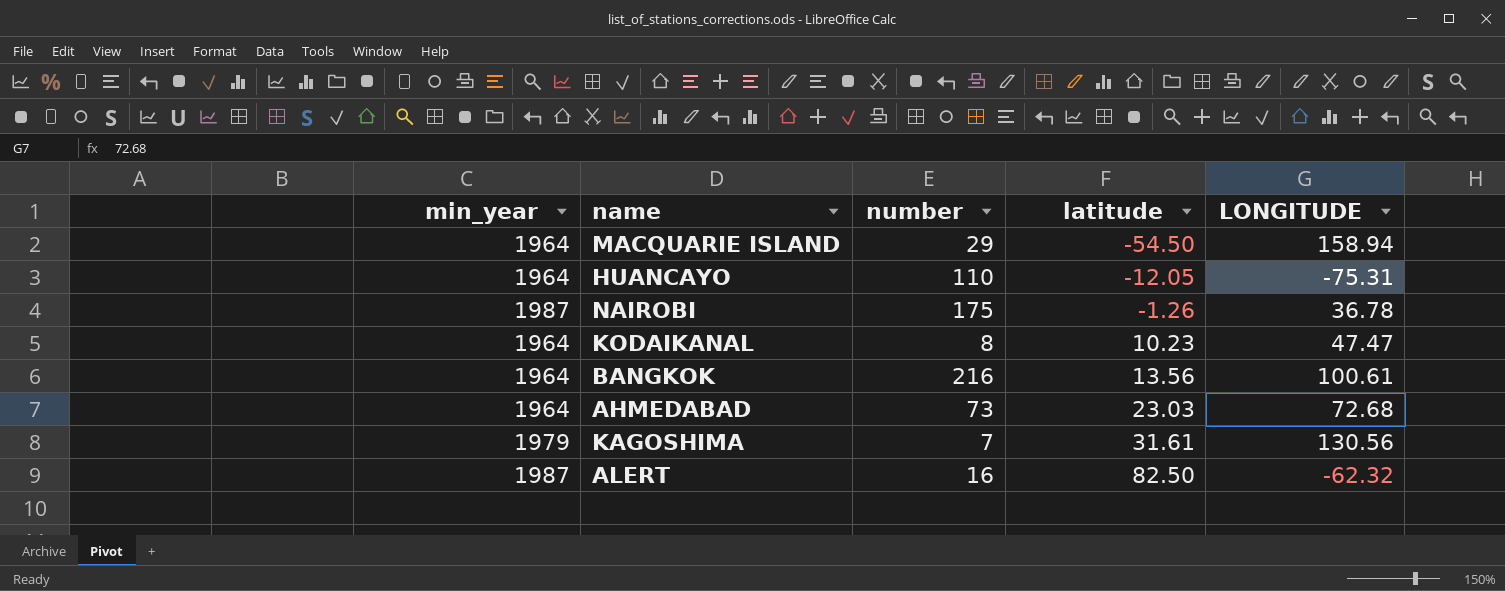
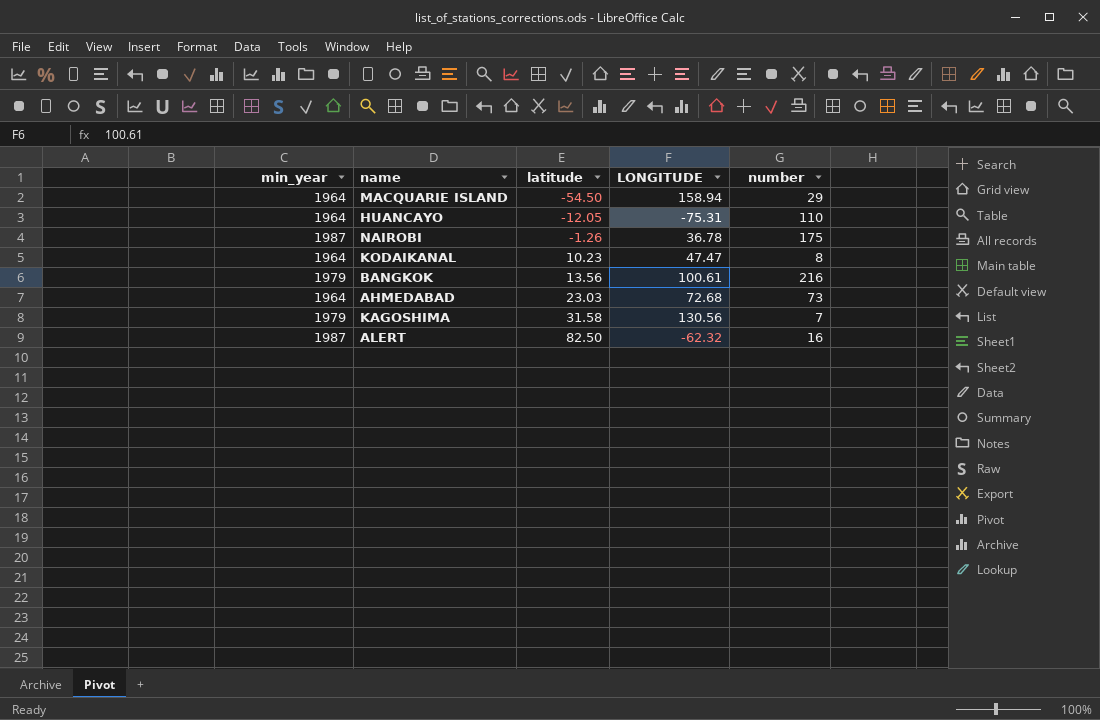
column number | position: 3 -> 5
BANGKOK | min_year: 1964 -> 1979
KAGOSHIMA | latitude: 31.61 -> 31.58

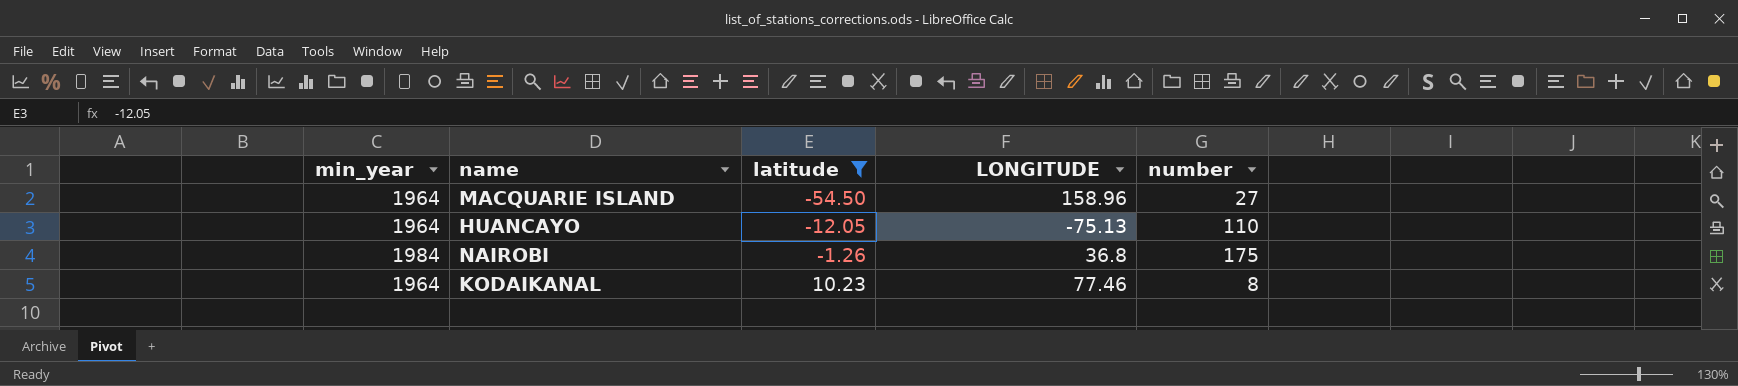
filter: none -> latitude <= 10.23
MACQUARIE ISLAND | LONGITUDE: 158.94 -> 158.96
MACQUARIE ISLAND | number: 29 -> 27
HUANCAYO | LONGITUDE: -75.31 -> -75.13
NAIROBI | min_year: 1987 -> 1984
NAIROBI | LONGITUDE: 36.78 -> 36.8
KODAIKANAL | LONGITUDE: 47.47 -> 77.46

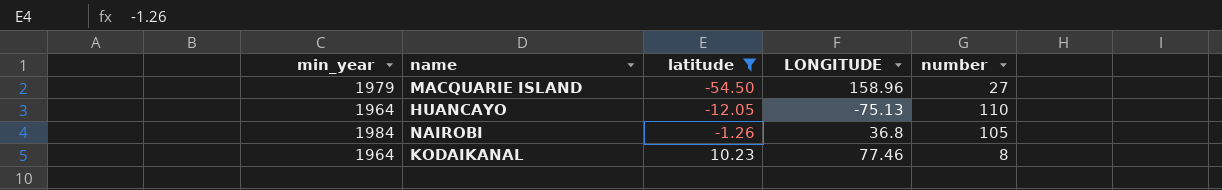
MACQUARIE ISLAND | min_year: 1964 -> 1979
NAIROBI | number: 175 -> 105

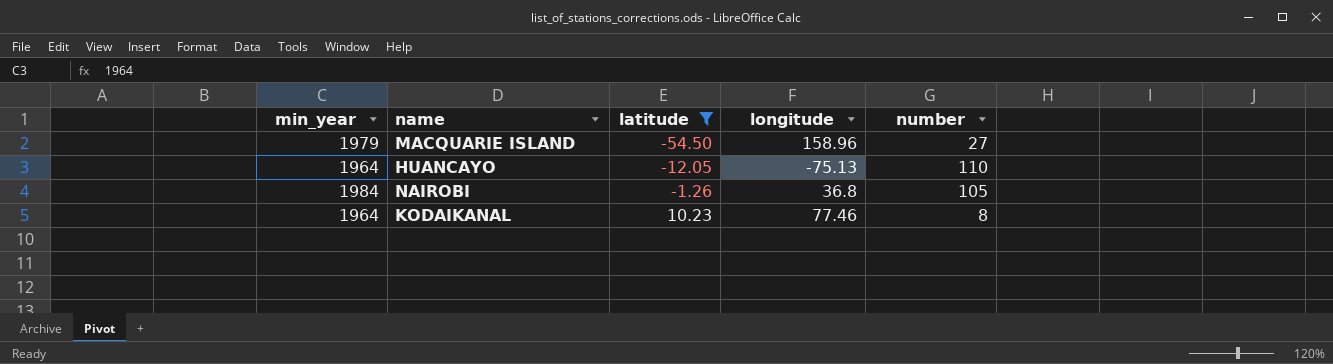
column name: LONGITUDE -> longitude

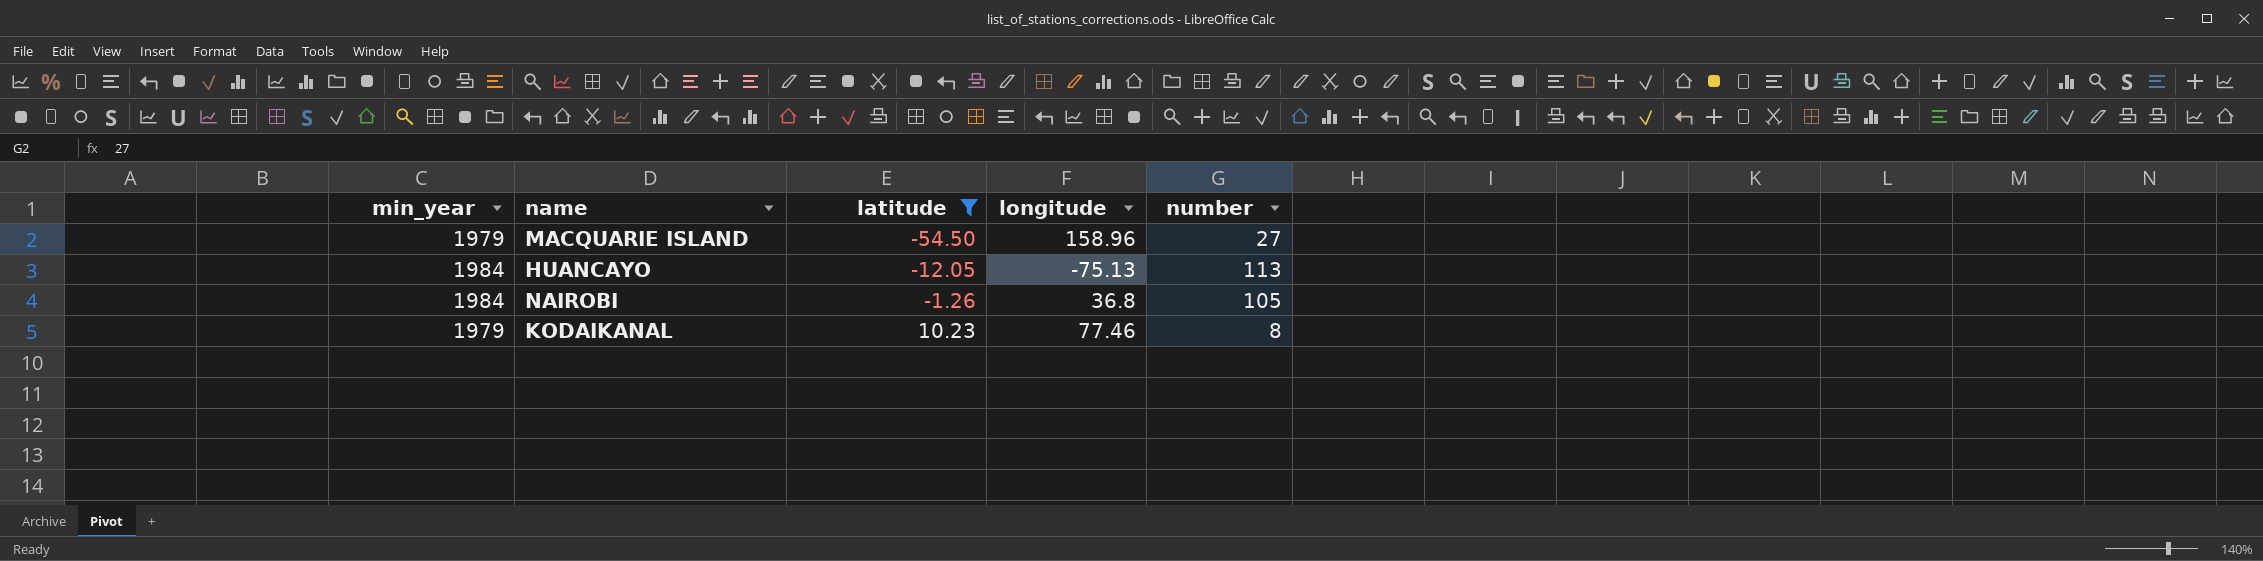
HUANCAYO | min_year: 1964 -> 1984
HUANCAYO | number: 110 -> 113
KODAIKANAL | min_year: 1964 -> 1979

